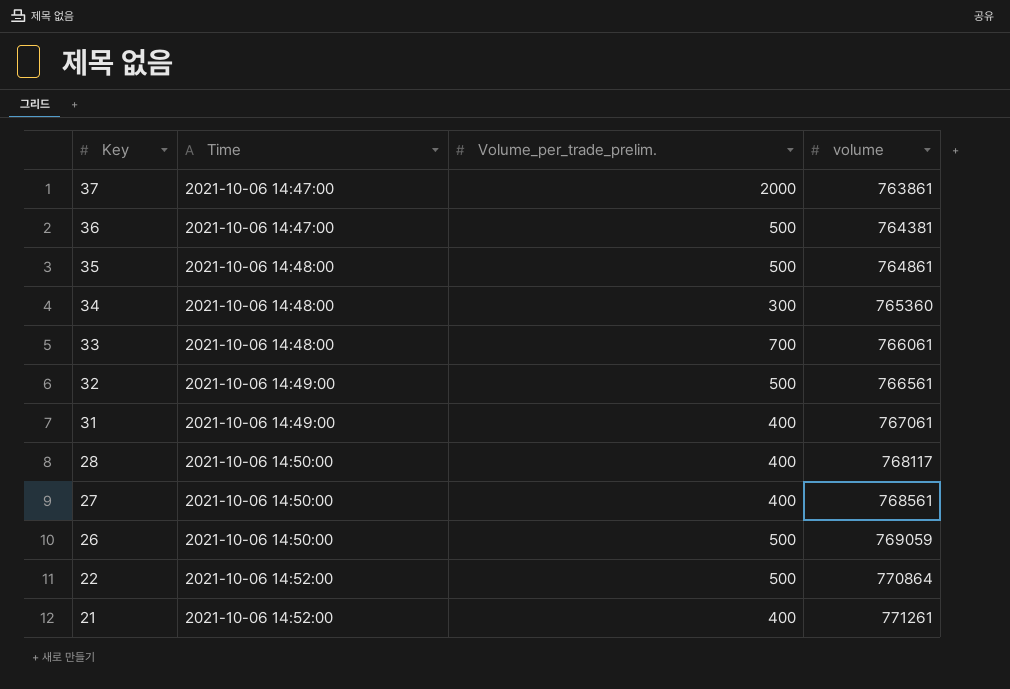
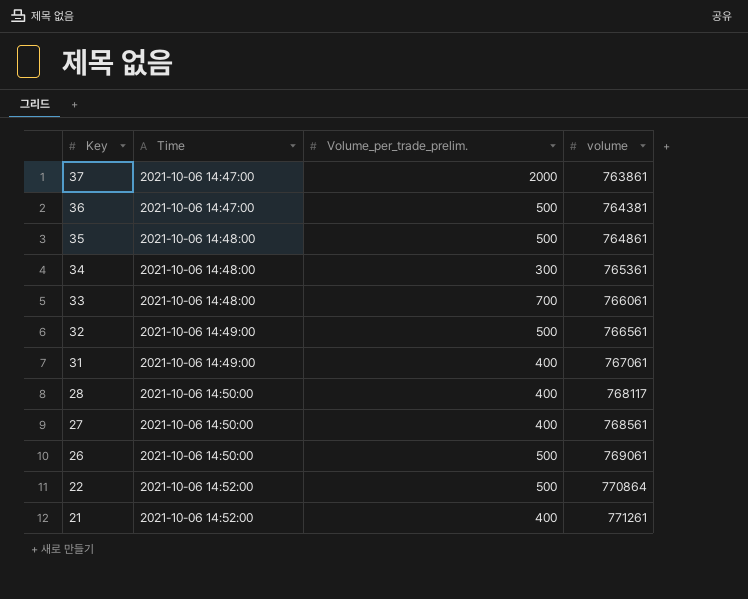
34 | volume: 765360 -> 765361
26 | volume: 769059 -> 769061

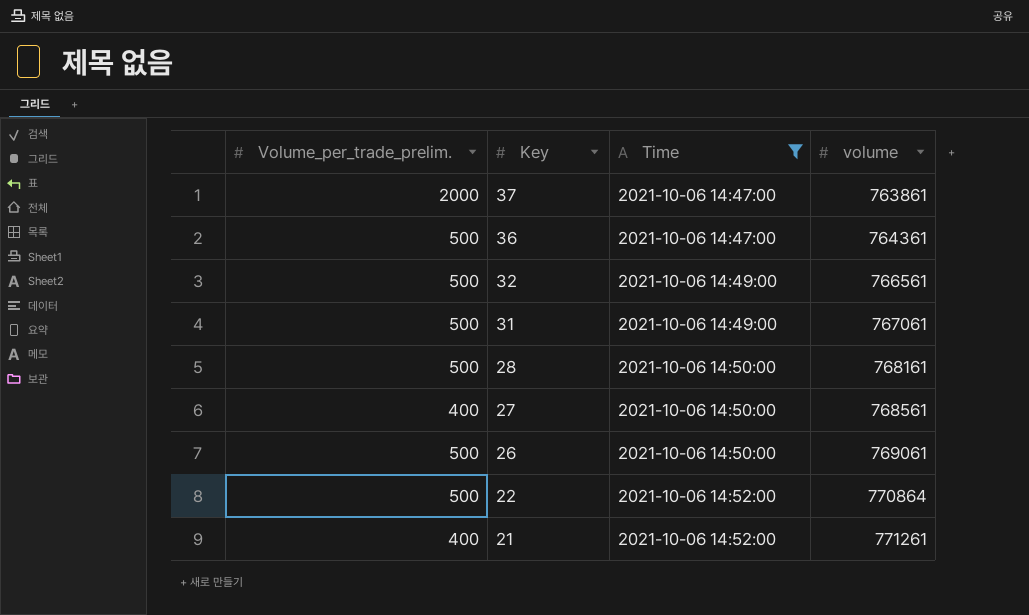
filter: none -> Time != 2021-10-06 14:48:00
column Volume_per_trade_prelim. | position: 3 -> 1
36 | volume: 764381 -> 764361
31 | Volume_per_trade_prelim.: 400 -> 500
28 | Volume_per_trade_prelim.: 400 -> 500
28 | volume: 768117 -> 768161

